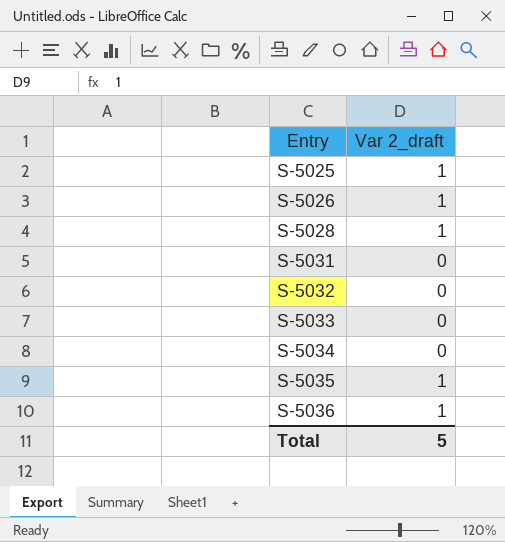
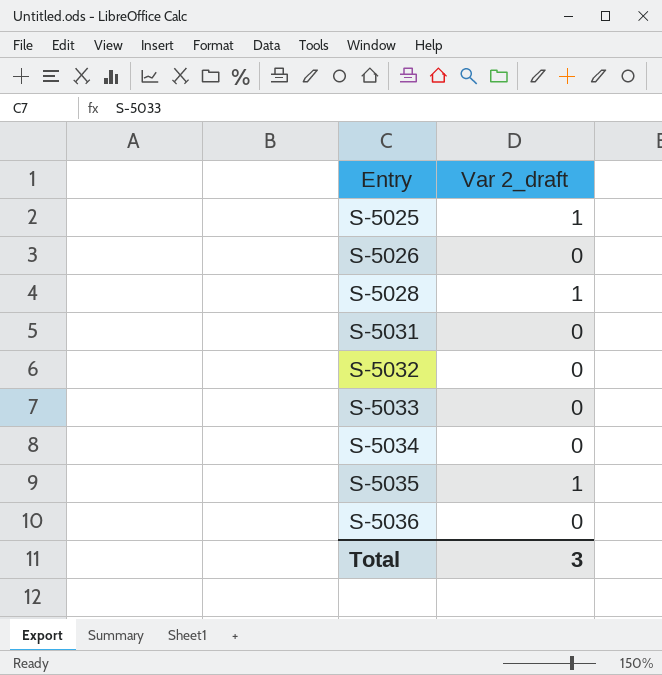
S-5026 | Var 2_draft: 1 -> 0
S-5036 | Var 2_draft: 1 -> 0
Total | Var 2_draft: 5 -> 3

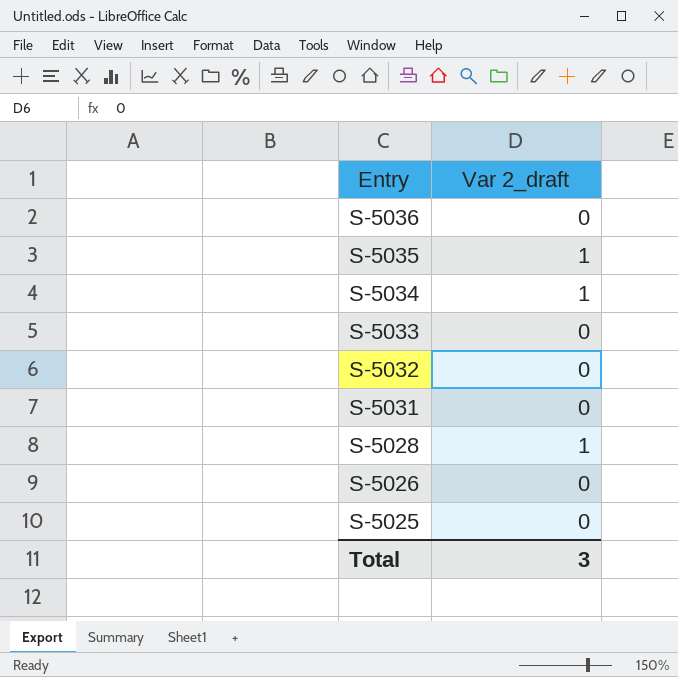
row order: Entry ascending -> Entry descending
S-5034 | Var 2_draft: 0 -> 1
S-5025 | Var 2_draft: 1 -> 0

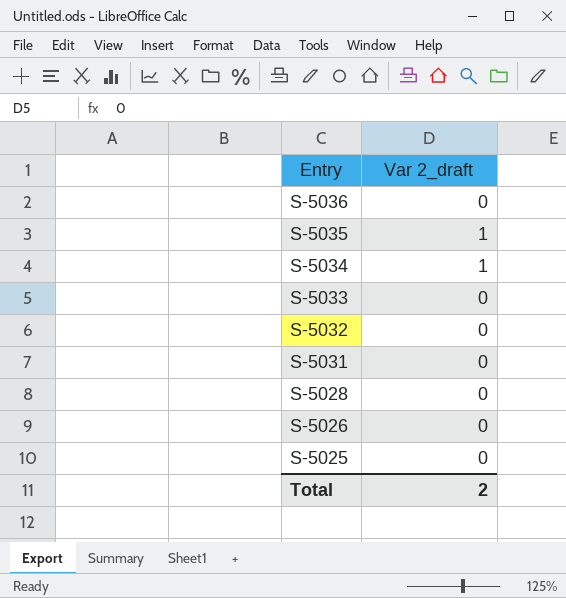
S-5028 | Var 2_draft: 1 -> 0
Total | Var 2_draft: 3 -> 2

